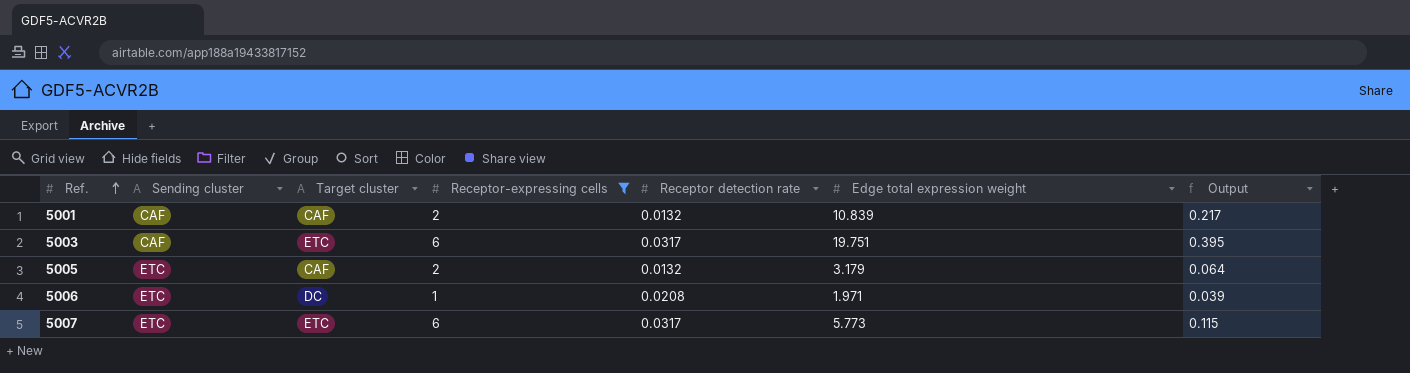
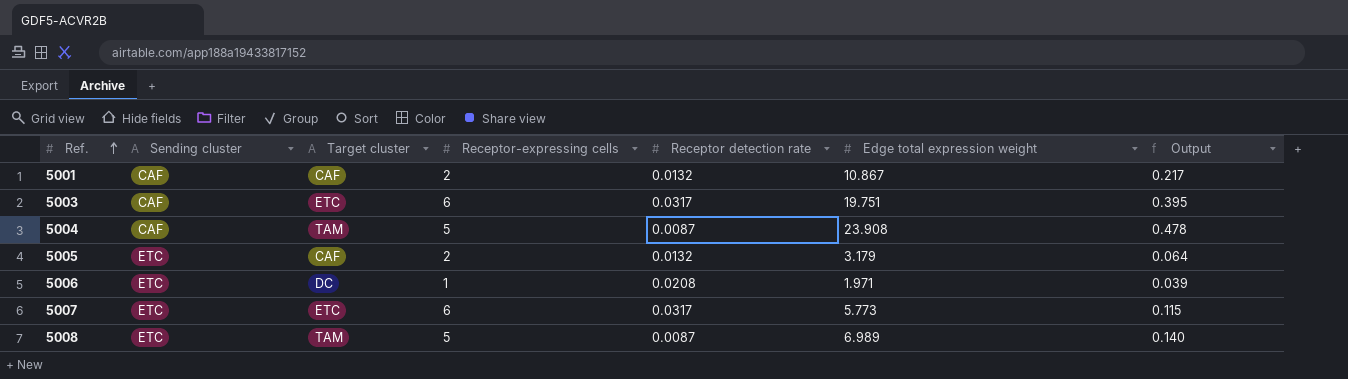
filter: Receptor-expressing cells != 5 -> none
5001 | Edge total expression weight: 10.839 -> 10.867

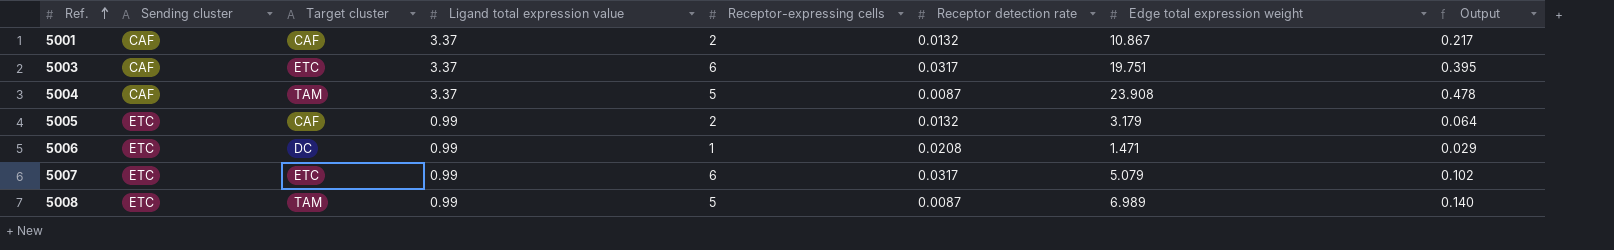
column Ligand total expression value | position: none -> 4
5006 | Edge total expression weight: 1.971 -> 1.471
5006 | Output: 0.039 -> 0.029
5007 | Edge total expression weight: 5.773 -> 5.079
5007 | Output: 0.115 -> 0.102

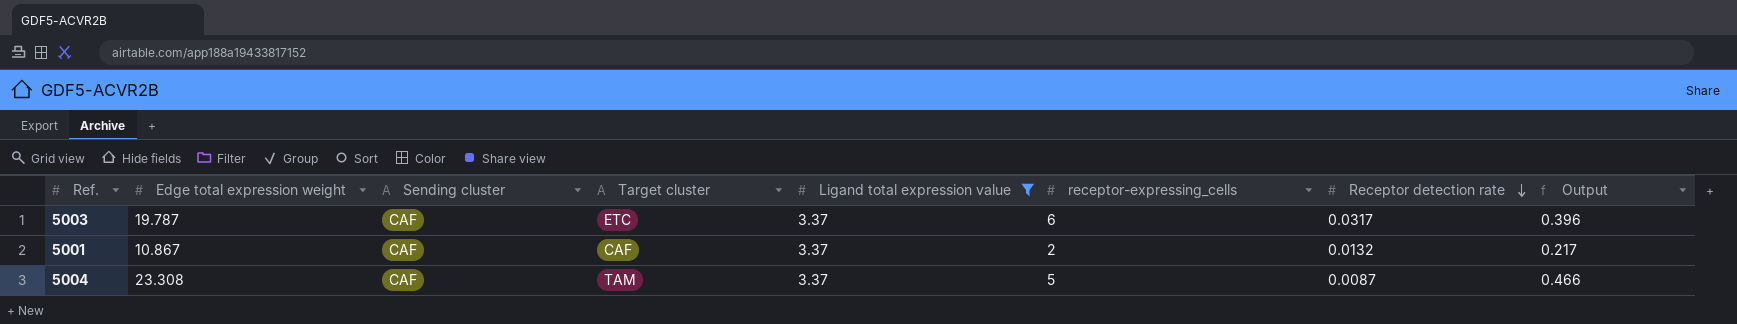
filter: none -> Ligand total expression value = 3.37
row order: Ref. ascending -> Receptor detection rate descending
column Edge total expression weight | position: 7 -> 2
column name: Receptor-expressing cells -> receptor-expressing_cells
5003 | Edge total expression weight: 19.751 -> 19.787
5003 | Output: 0.395 -> 0.396
5004 | Edge total expression weight: 23.908 -> 23.308
5004 | Output: 0.478 -> 0.466

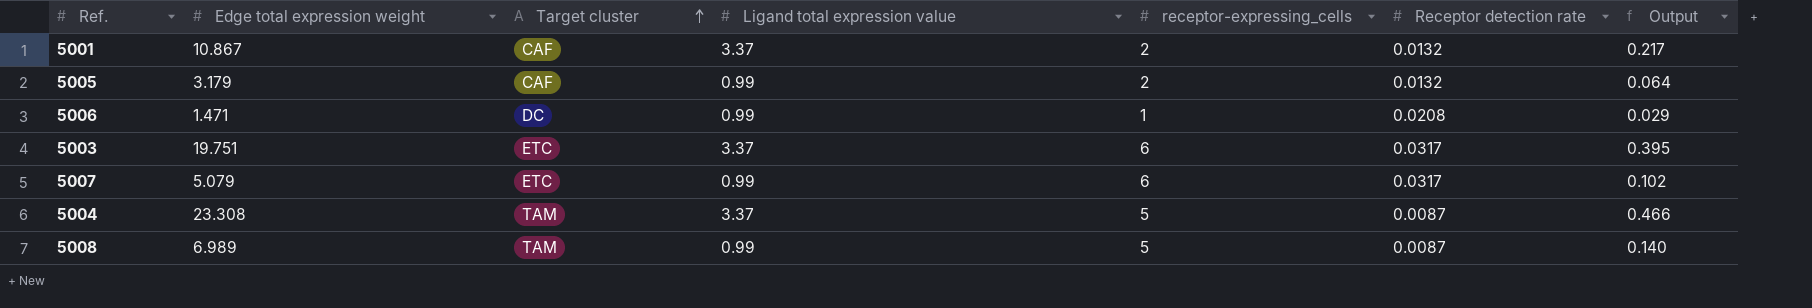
filter: Ligand total expression value = 3.37 -> none
row order: Receptor detection rate descending -> Target cluster ascending
column Sending cluster | position: 3 -> none
5003 | Edge total expression weight: 19.787 -> 19.751
5003 | Output: 0.396 -> 0.395

